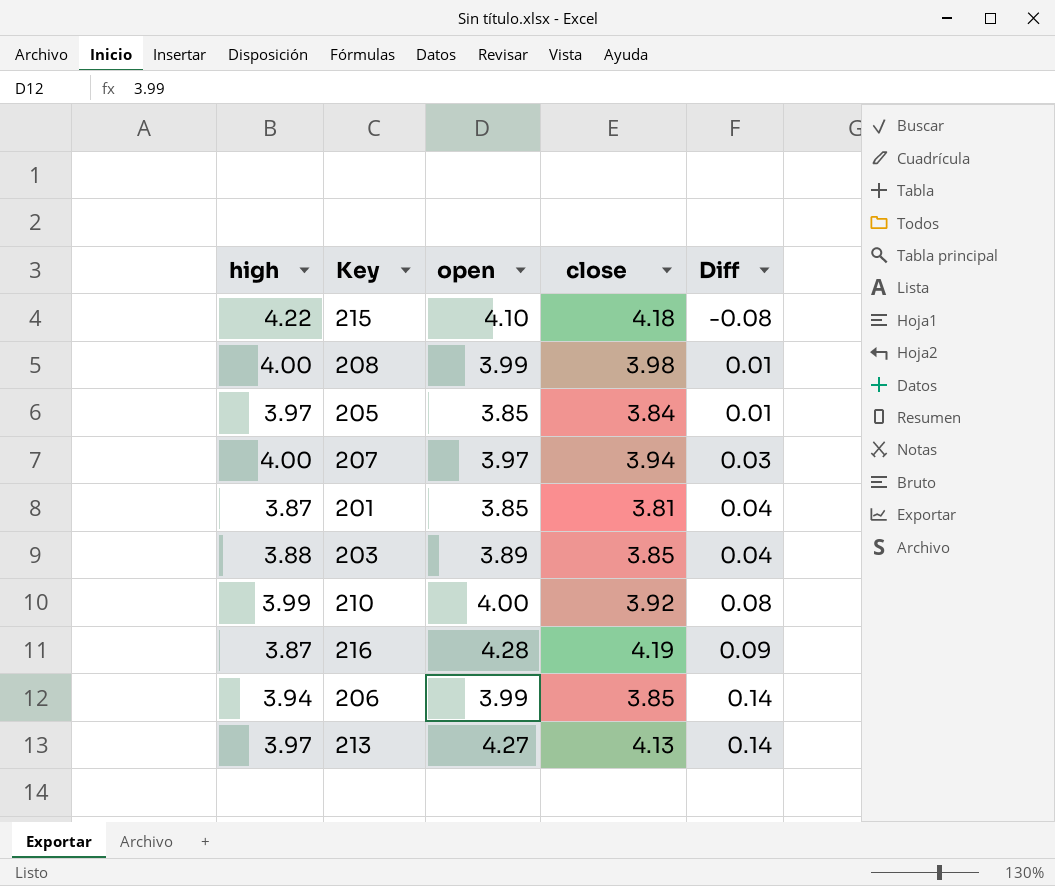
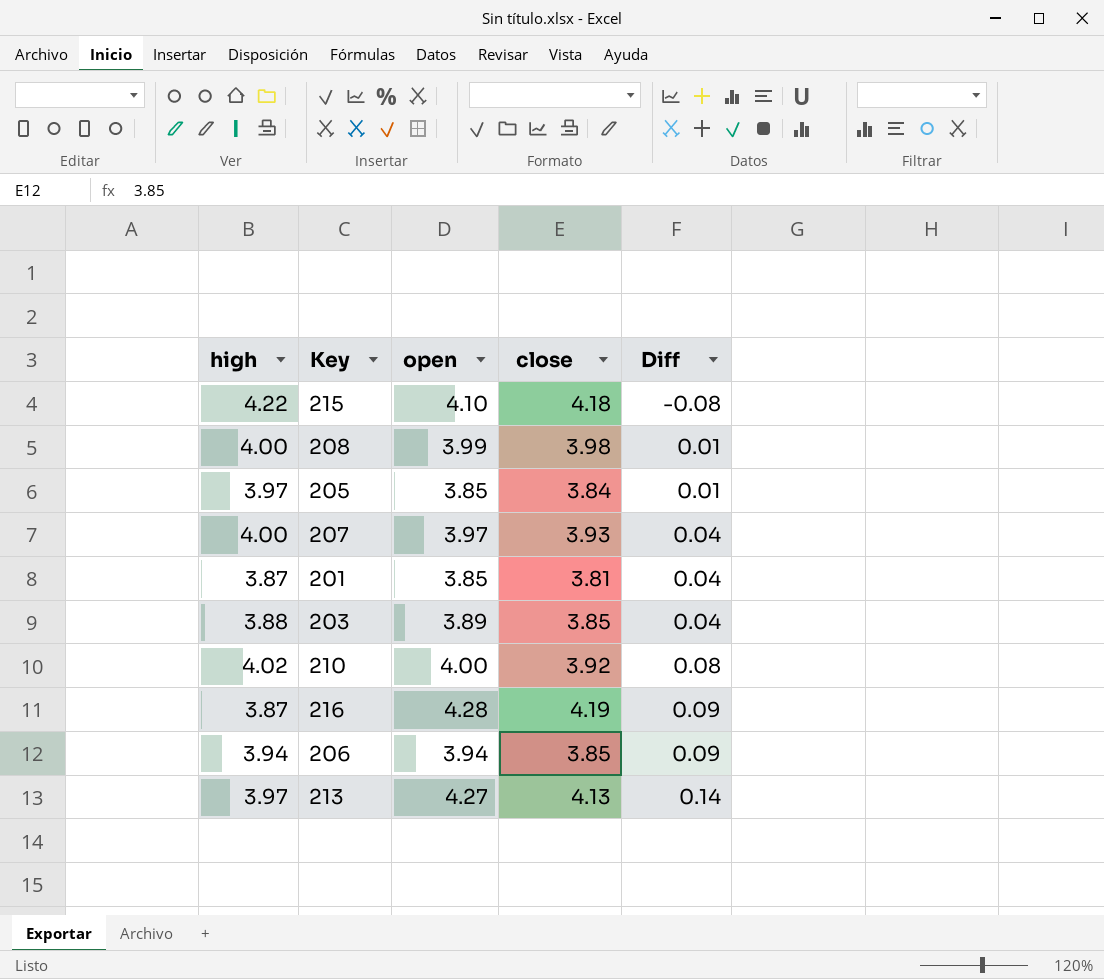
207 | close: 3.94 -> 3.93
207 | Diff: 0.03 -> 0.04
210 | high: 3.99 -> 4.02
206 | open: 3.99 -> 3.94
206 | Diff: 0.14 -> 0.09

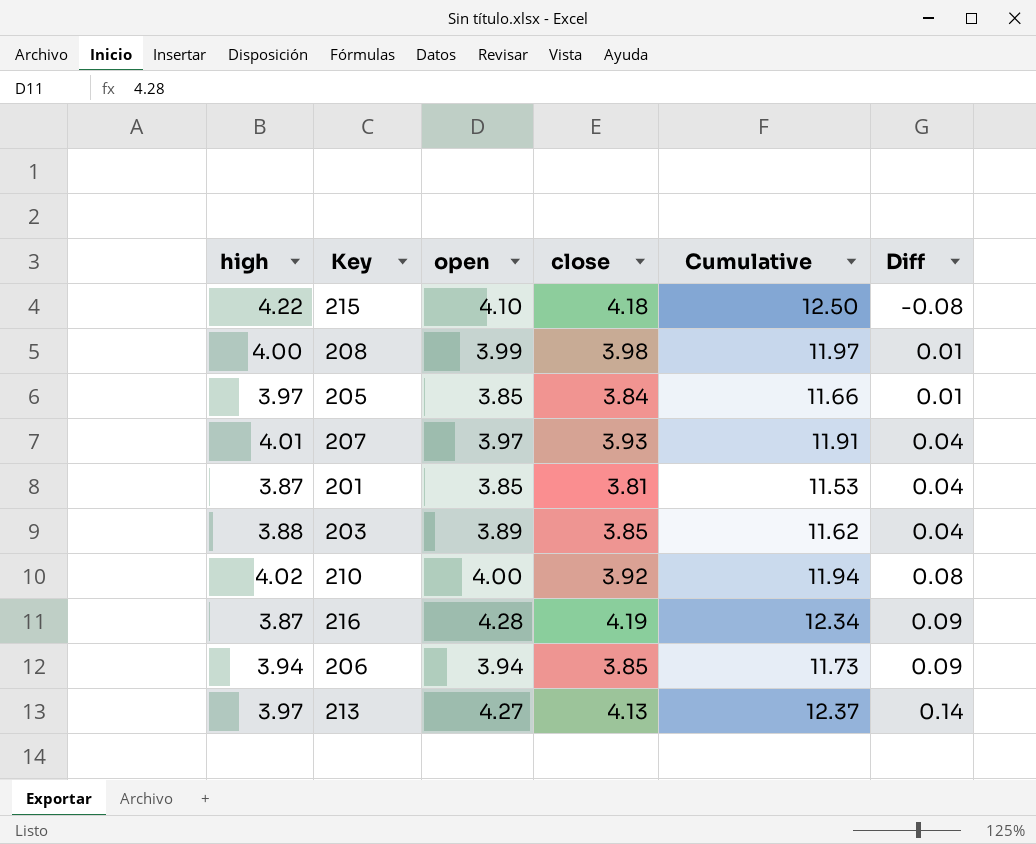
column Cumulative | formula: none -> [high] + [open] + [close]
207 | high: 4.00 -> 4.01

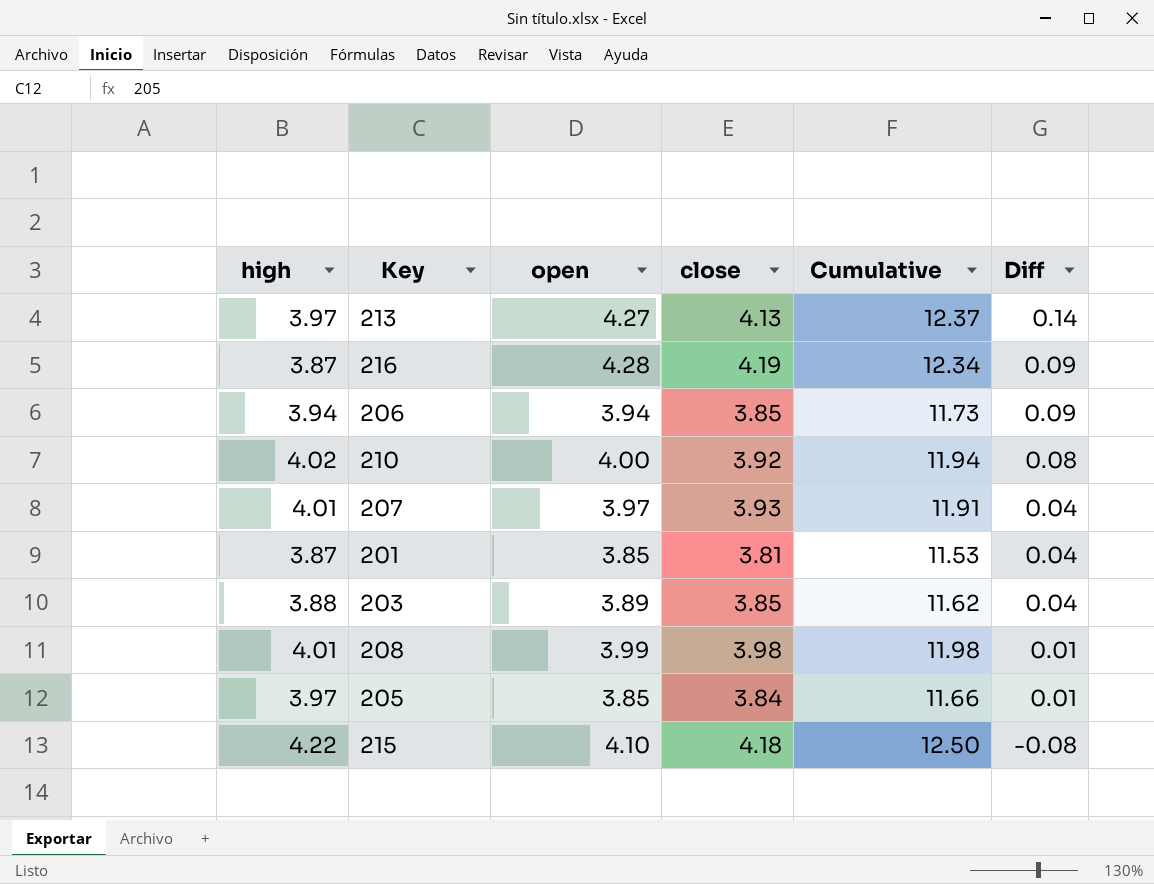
row order: Diff ascending -> Diff descending
208 | high: 4.00 -> 4.01
208 | Cumulative: 11.97 -> 11.98

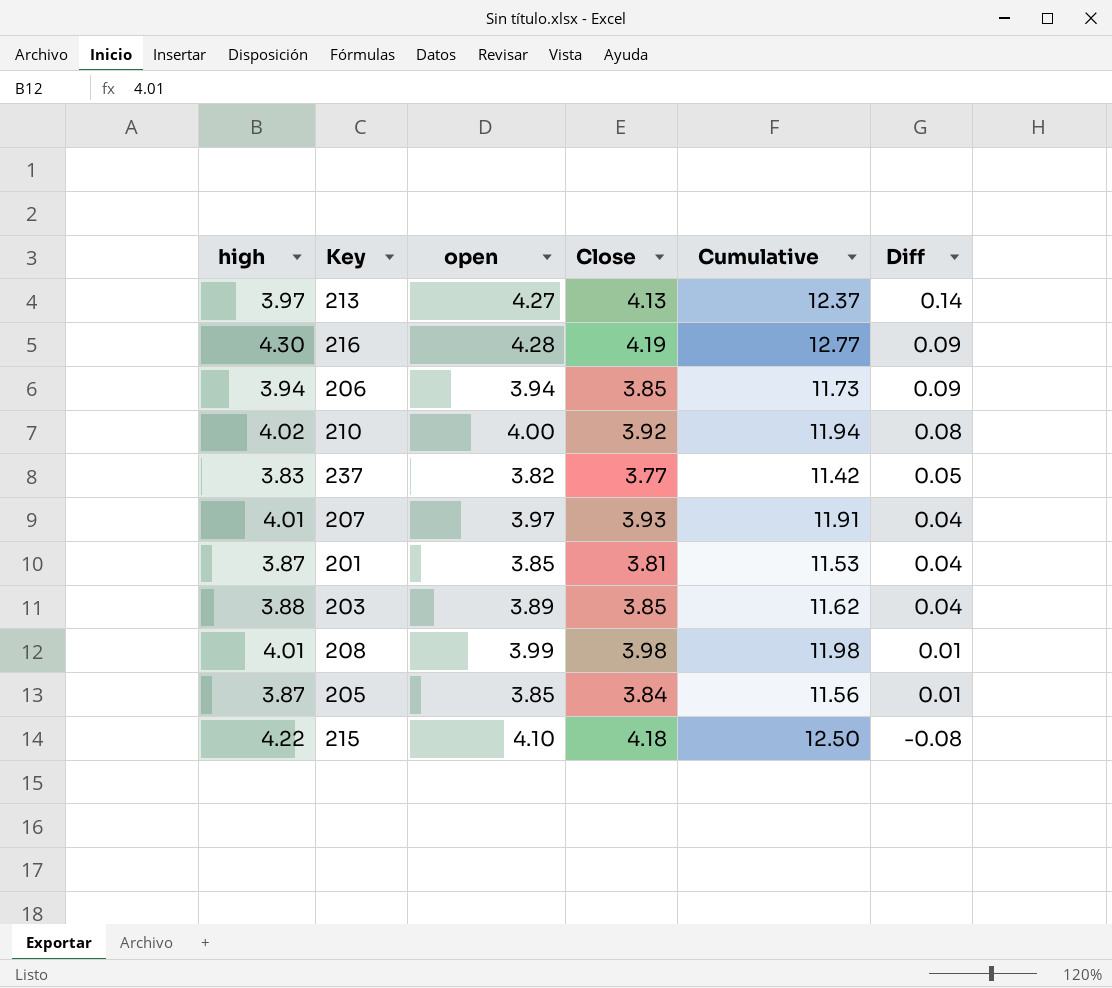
column name: close -> Close
216 | high: 3.87 -> 4.30
216 | Cumulative: 12.34 -> 12.77
row 237: none -> 3.83 | 3.82 | 3.77 | 11.42 | 0.05
205 | high: 3.97 -> 3.87
205 | Cumulative: 11.66 -> 11.56

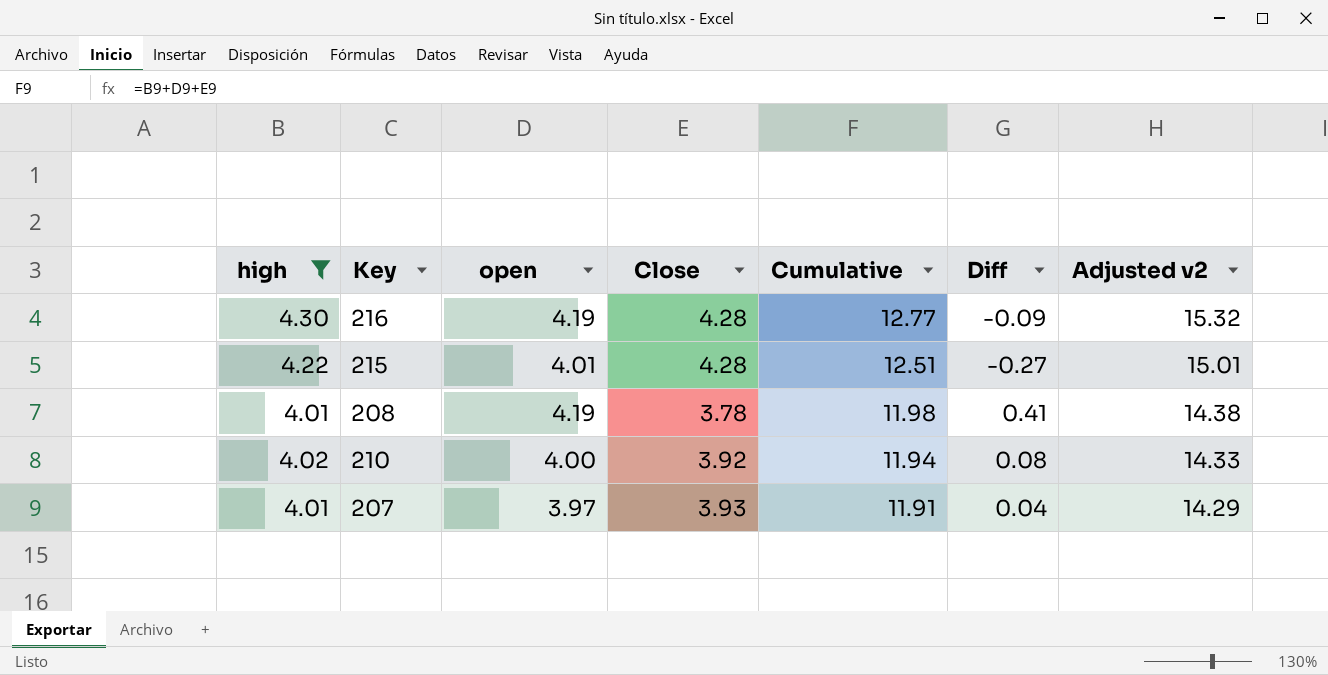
filter: none -> high >= 4.01
row order: Diff descending -> Cumulative descending
column Adjusted v2 | formula: none -> [Cumulative] * 1.2
216 | open: 4.28 -> 4.19
216 | Close: 4.19 -> 4.28
216 | Diff: 0.09 -> -0.09
215 | open: 4.10 -> 4.01
215 | Close: 4.18 -> 4.28
215 | Cumulative: 12.50 -> 12.51
215 | Diff: -0.08 -> -0.27
208 | open: 3.99 -> 4.19
208 | Close: 3.98 -> 3.78
208 | Diff: 0.01 -> 0.41

